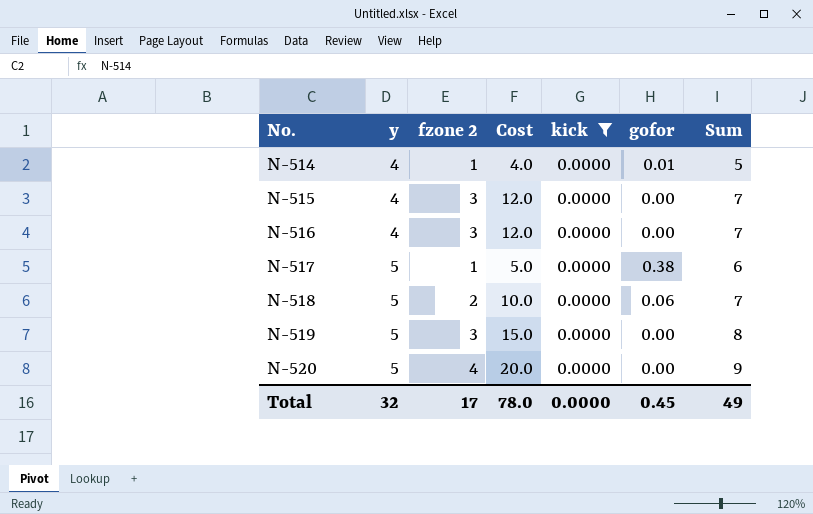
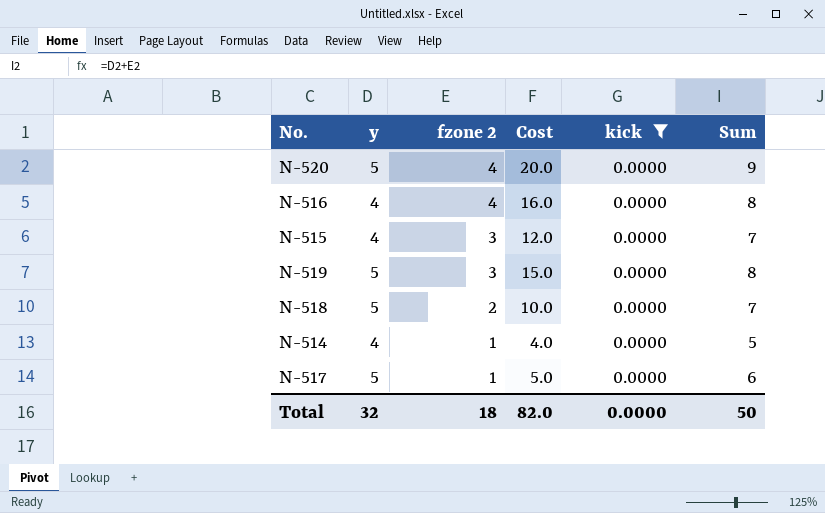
row order: No. ascending -> fzone 2 descending
column gofor | position: 6 -> none
N-516 | fzone 2: 3 -> 4
N-516 | Cost: 12.0 -> 16.0
N-516 | Sum: 7 -> 8
Total | fzone 2: 17 -> 18
Total | Cost: 78.0 -> 82.0
Total | Sum: 49 -> 50

